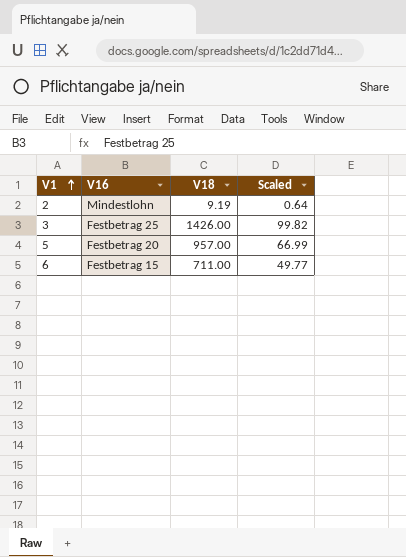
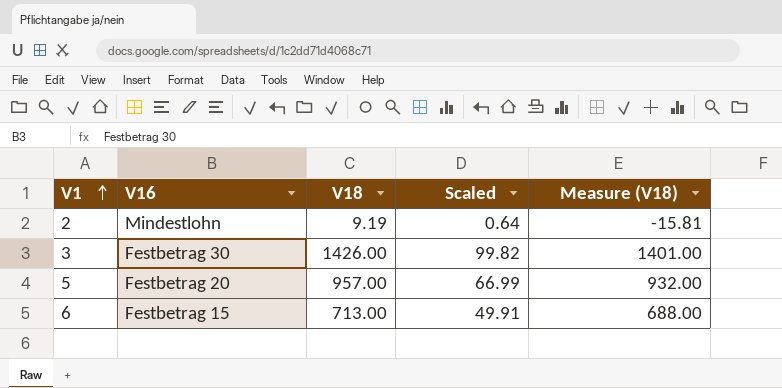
column Measure (V18) | formula: none -> [V18] - 25
3 | V16: Festbetrag 25 -> Festbetrag 30
6 | V18: 711.00 -> 713.00
6 | Scaled: 49.77 -> 49.91

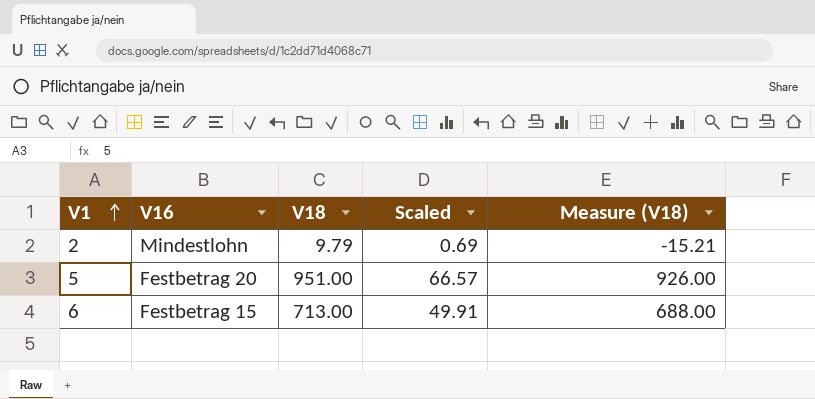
row 3: Festbetrag 30 | 1426.00 | 99.82 | 1401.00 -> none
2 | V18: 9.19 -> 9.79
2 | Scaled: 0.64 -> 0.69
2 | Measure (V18): -15.81 -> -15.21
5 | V18: 957.00 -> 951.00
5 | Scaled: 66.99 -> 66.57
5 | Measure (V18): 932.00 -> 926.00

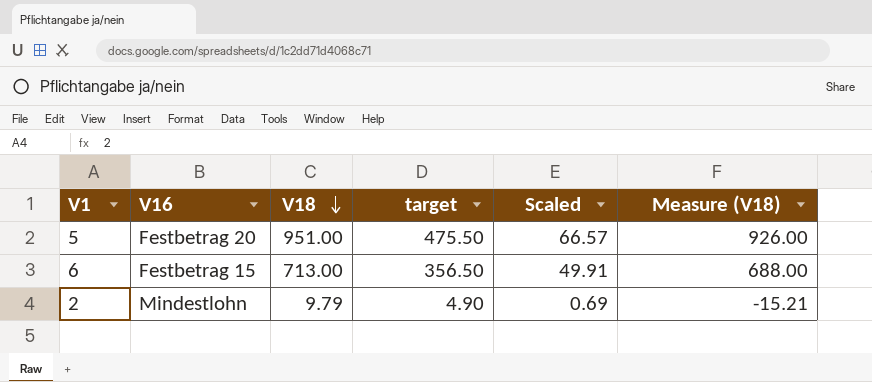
row order: V1 ascending -> V18 descending
column target | formula: none -> [V18] * 0.5

